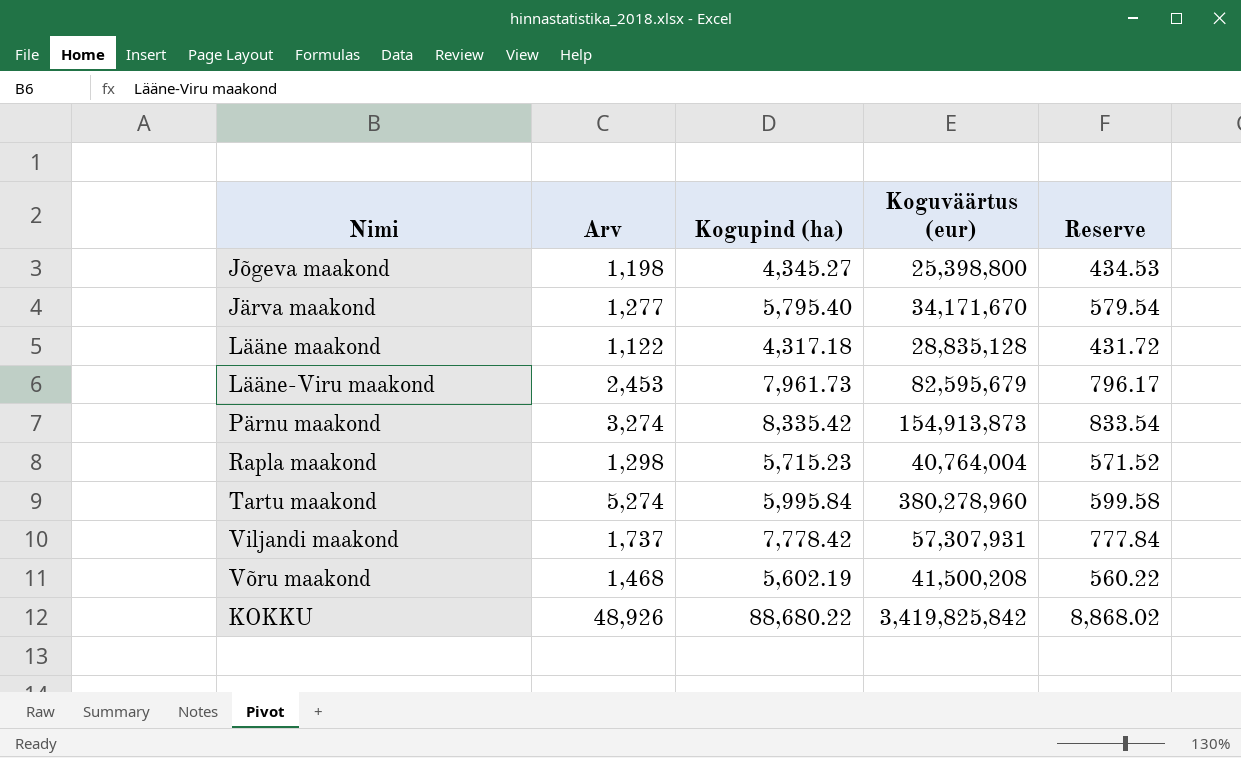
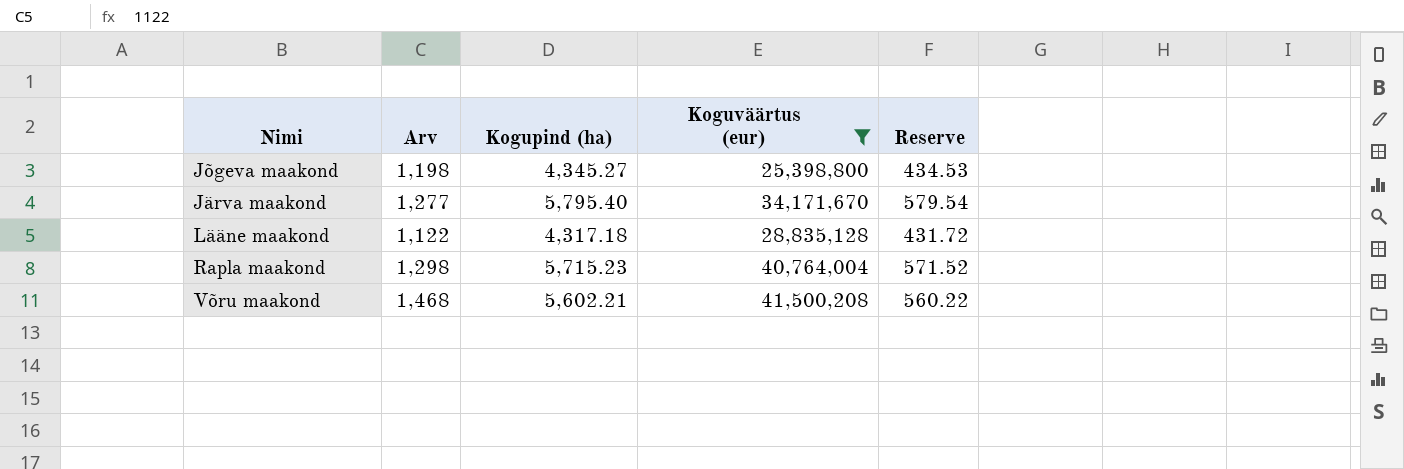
filter: none -> Koguväärtus (eur) <= 41,500,208
Võru maakond | Kogupind (ha): 5,602.19 -> 5,602.21

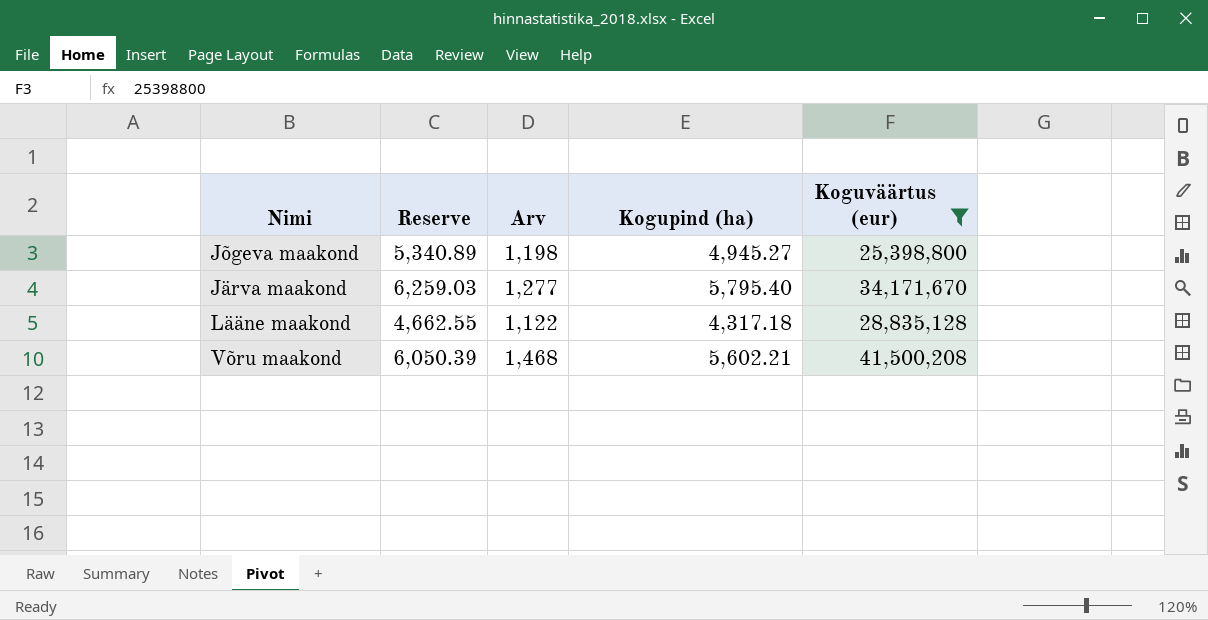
column Reserve | formula: [Kogupind (ha)] * 0.1 -> [Kogupind (ha)] * 1.08
column Reserve | position: 5 -> 2
row Rapla maakond: 1,298 | 5,715.23 | 40,764,004 | 571.52 -> none
Jõgeva maakond | Kogupind (ha): 4,345.27 -> 4,945.27

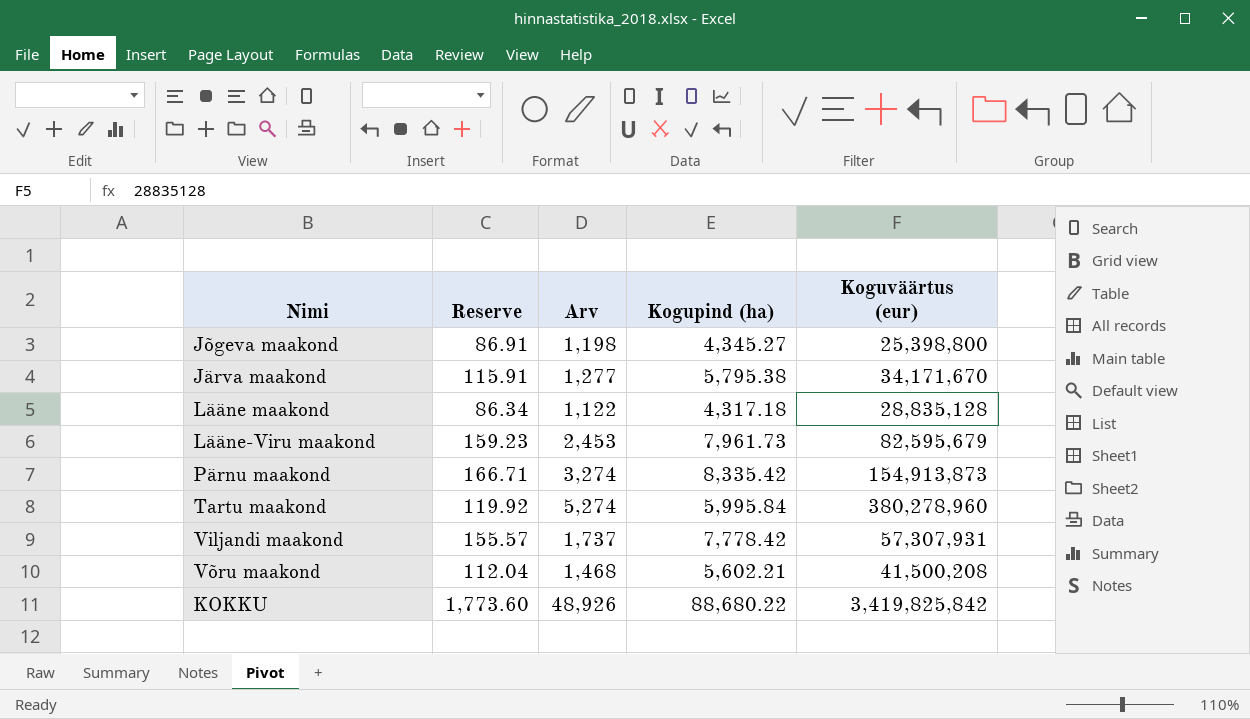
filter: Koguväärtus (eur) <= 41,500,208 -> none
column Reserve | formula: [Kogupind (ha)] * 1.08 -> [Kogupind (ha)] * 0.02
Jõgeva maakond | Kogupind (ha): 4,945.27 -> 4,345.27
Järva maakond | Kogupind (ha): 5,795.40 -> 5,795.38

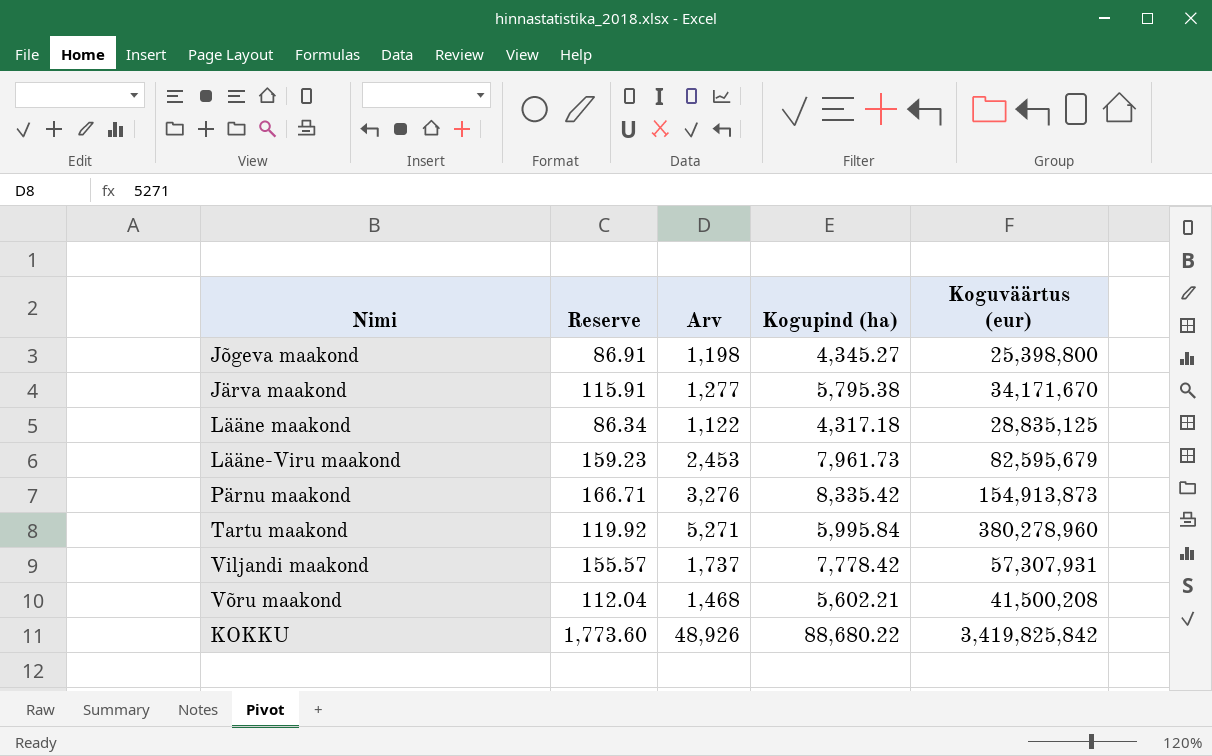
Lääne maakond | Koguväärtus (eur): 28,835,128 -> 28,835,125
Pärnu maakond | Arv: 3,274 -> 3,276
Tartu maakond | Arv: 5,274 -> 5,271

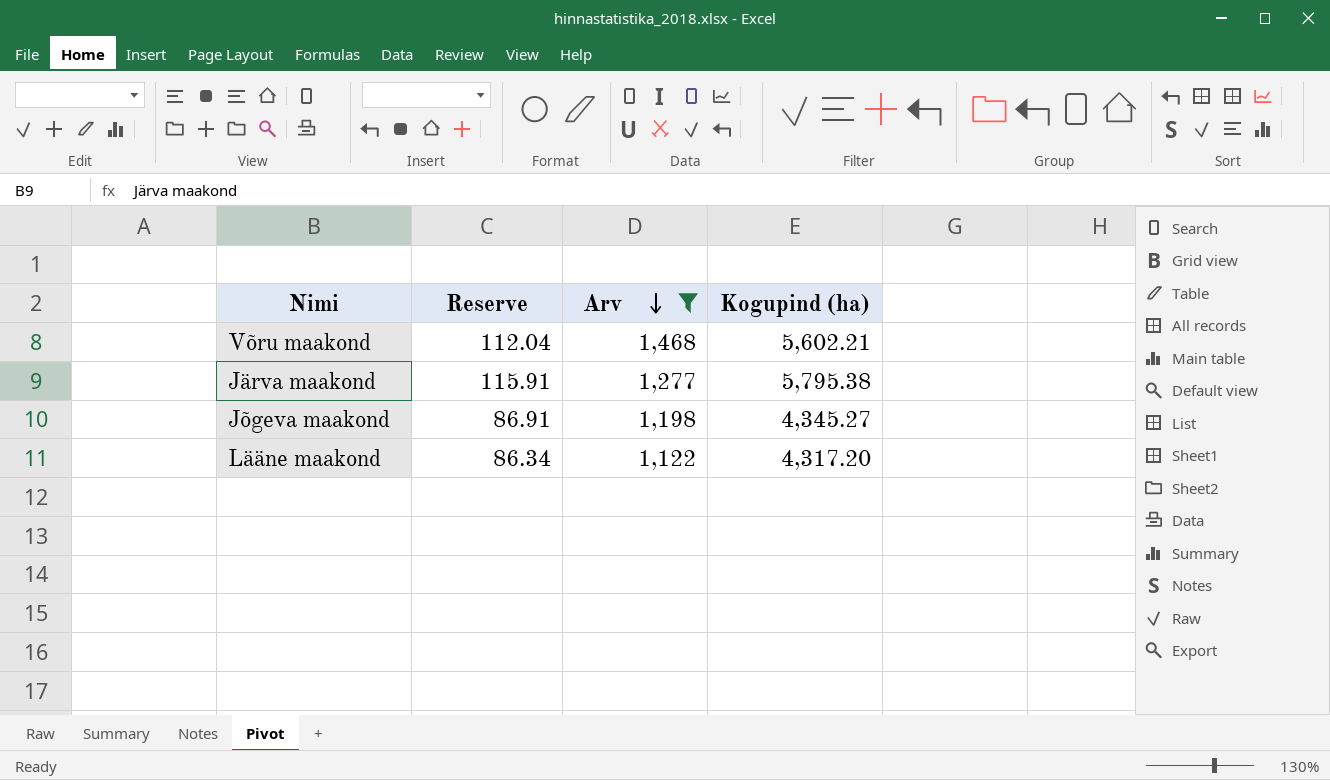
filter: none -> Arv <= 1,468
row order: none -> Arv descending
column Koguväärtus (eur) | position: 5 -> none
Lääne maakond | Kogupind (ha): 4,317.18 -> 4,317.20

